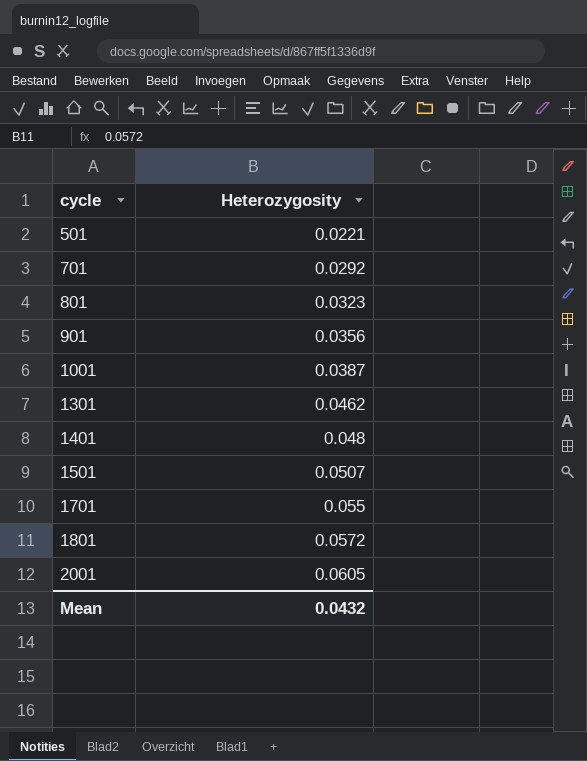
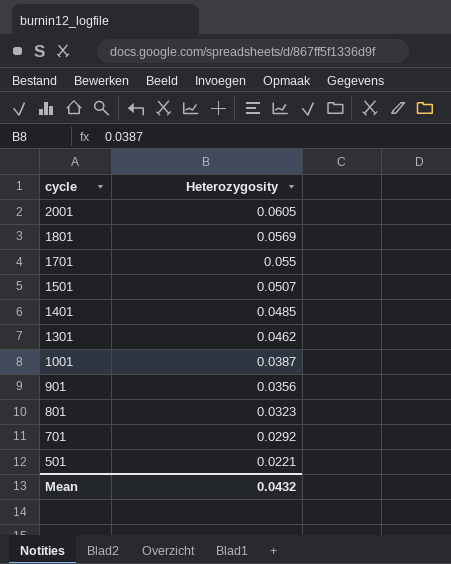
row order: cycle ascending -> cycle descending
1801 | Heterozygosity: 0.0572 -> 0.0569
1401 | Heterozygosity: 0.048 -> 0.0485

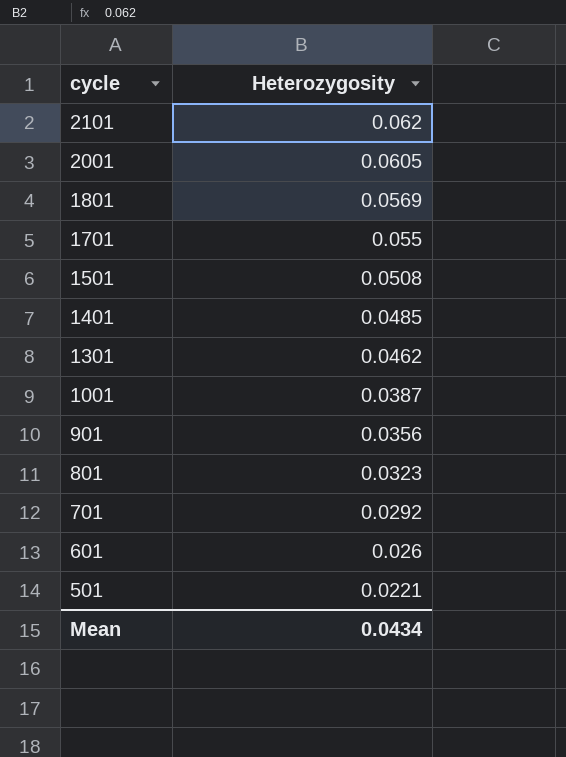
row 2101: none -> 0.062
1501 | Heterozygosity: 0.0507 -> 0.0508
row 601: none -> 0.026
Mean | Heterozygosity: 0.0432 -> 0.0434

